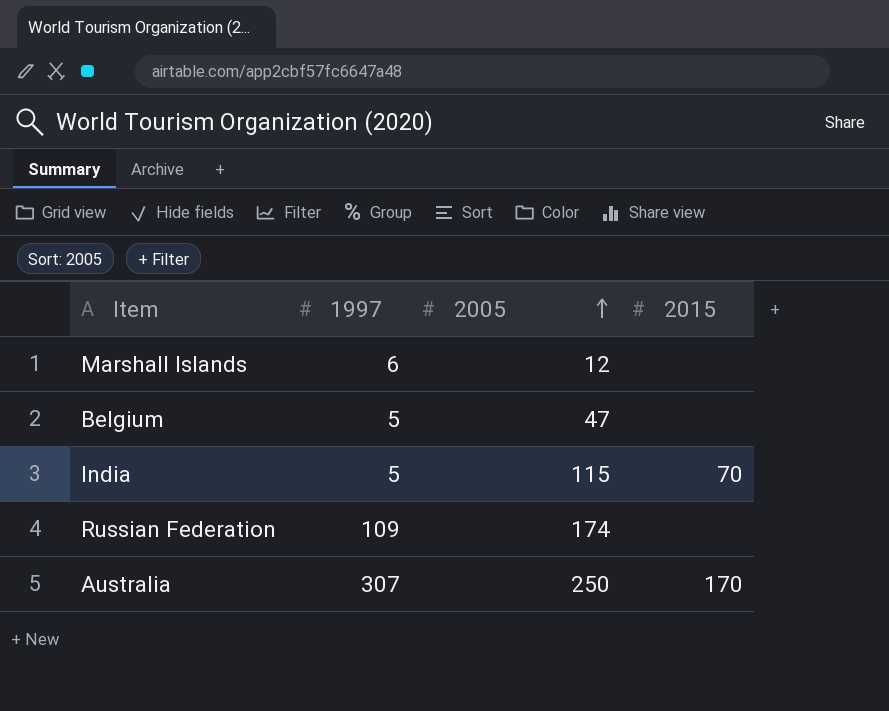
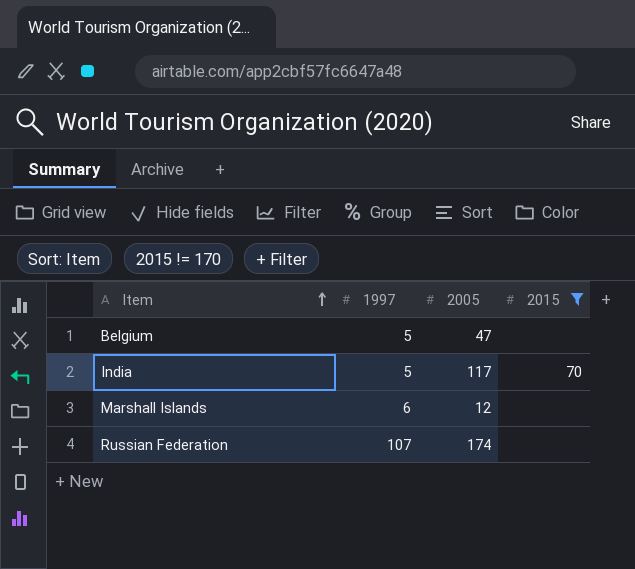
filter: none -> 2015 != 170
row order: 2005 ascending -> Item ascending
India | 2005: 115 -> 117
Russian Federation | 1997: 109 -> 107

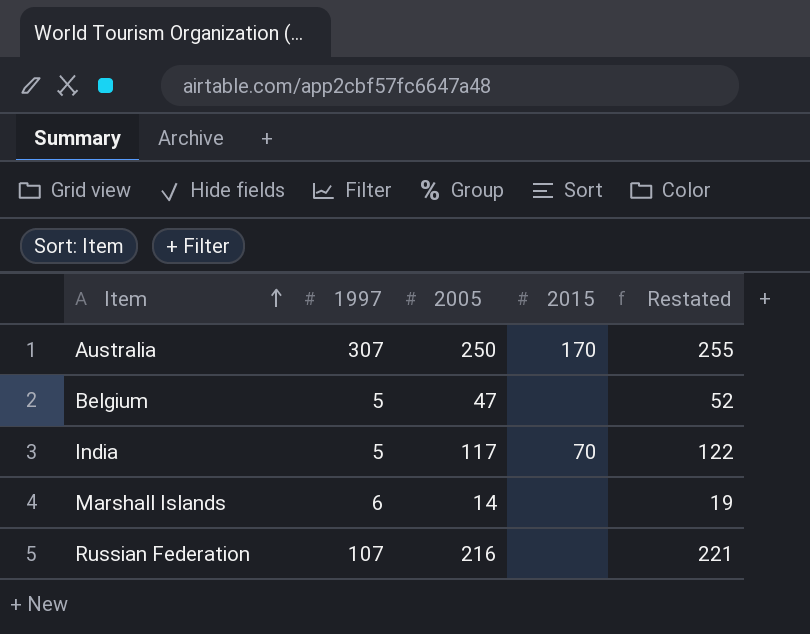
filter: 2015 != 170 -> none
column Restated | formula: none -> [2005] + 5
Marshall Islands | 2005: 12 -> 14
Russian Federation | 2005: 174 -> 216

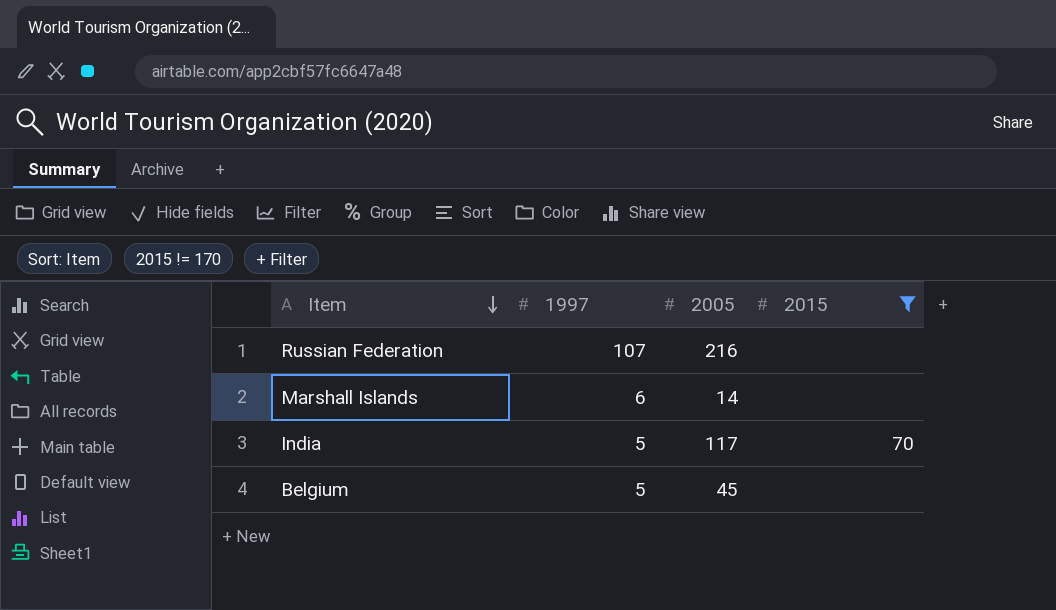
filter: none -> 2015 != 170
row order: Item ascending -> Item descending
column Restated | formula: [2005] + 5 -> none
Belgium | 2005: 47 -> 45

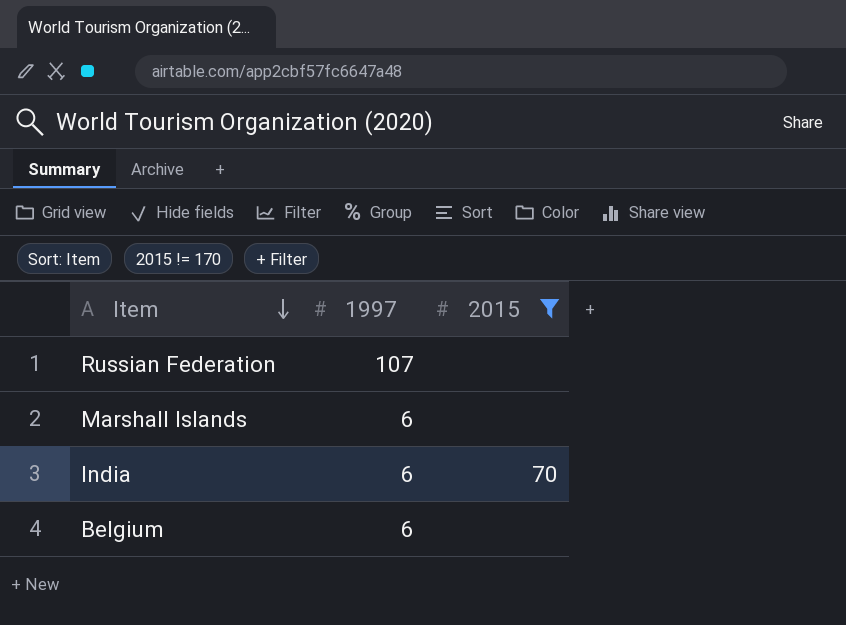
column 2005 | position: 3 -> none
India | 1997: 5 -> 6
Belgium | 1997: 5 -> 6

